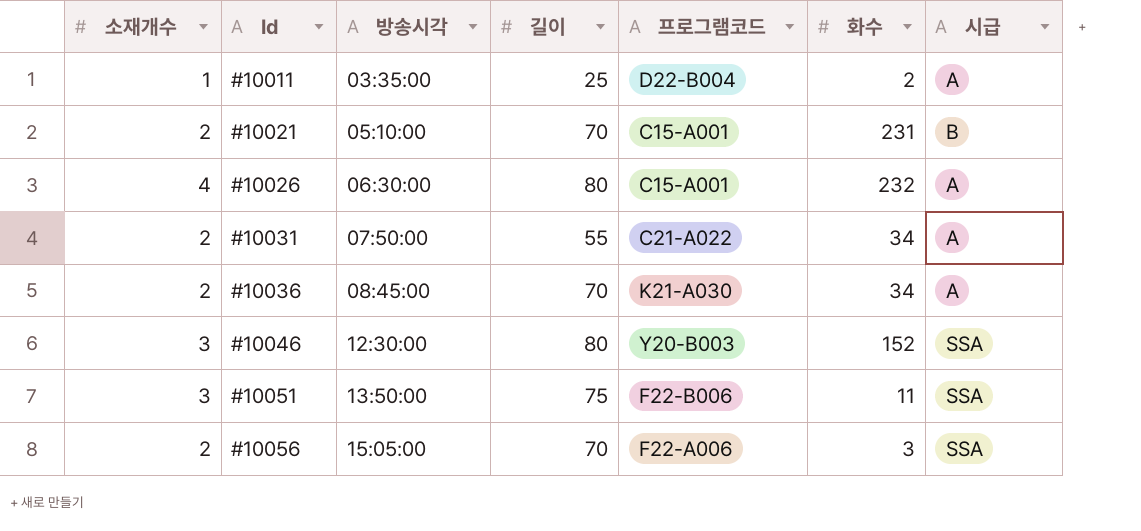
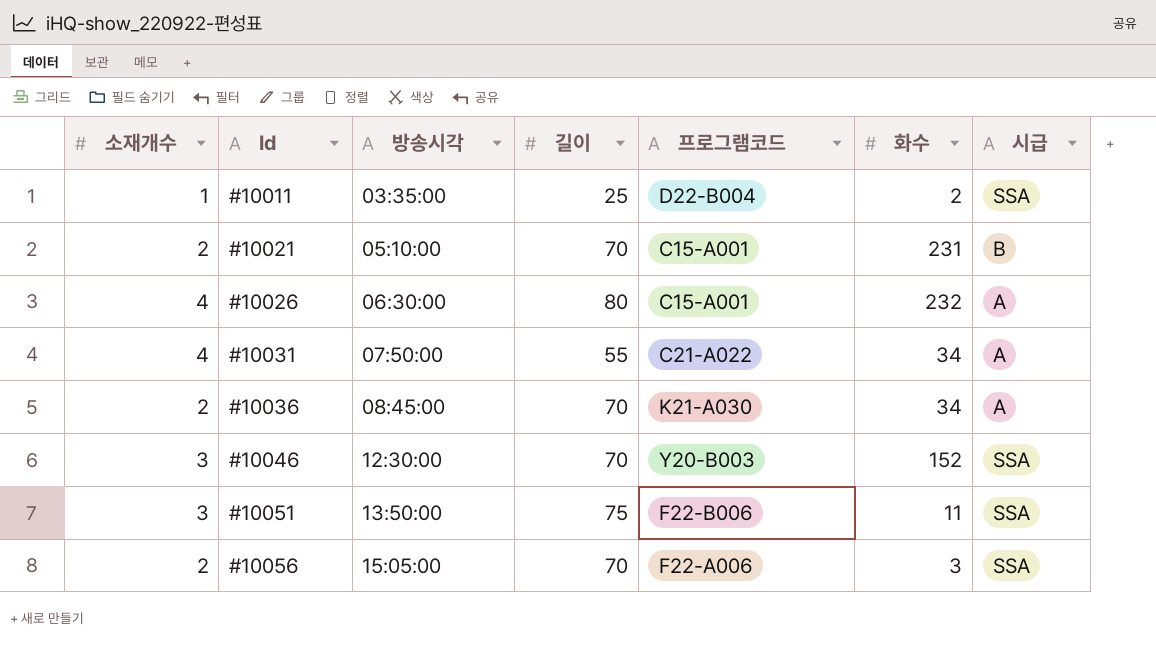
#10011 | 시급: A -> SSA
#10031 | 소재개수: 2 -> 4
#10046 | 길이: 80 -> 70

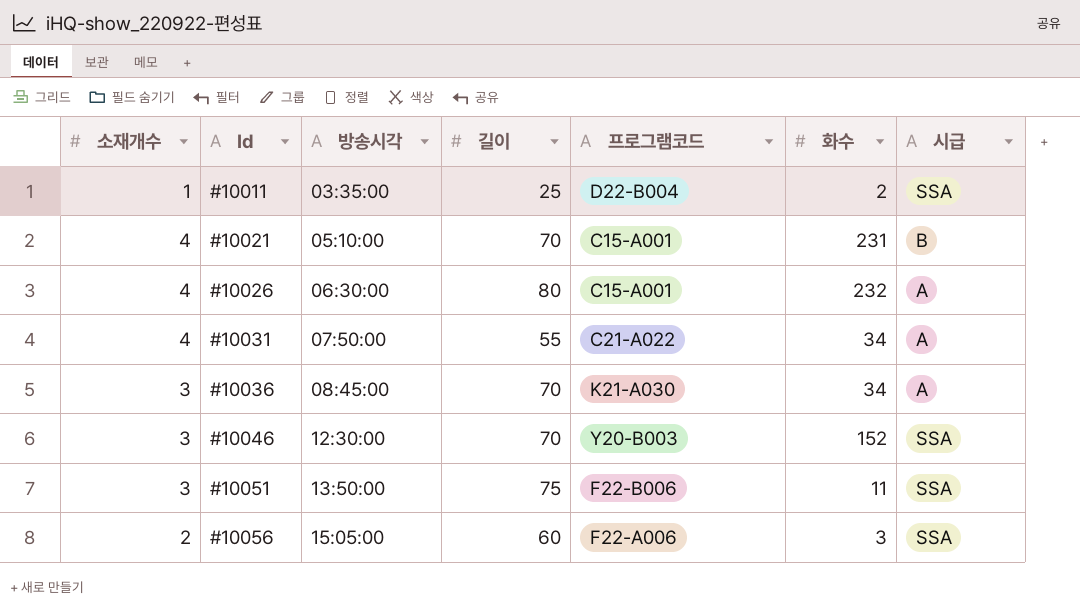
#10021 | 소재개수: 2 -> 4
#10036 | 소재개수: 2 -> 3
#10056 | 길이: 70 -> 60

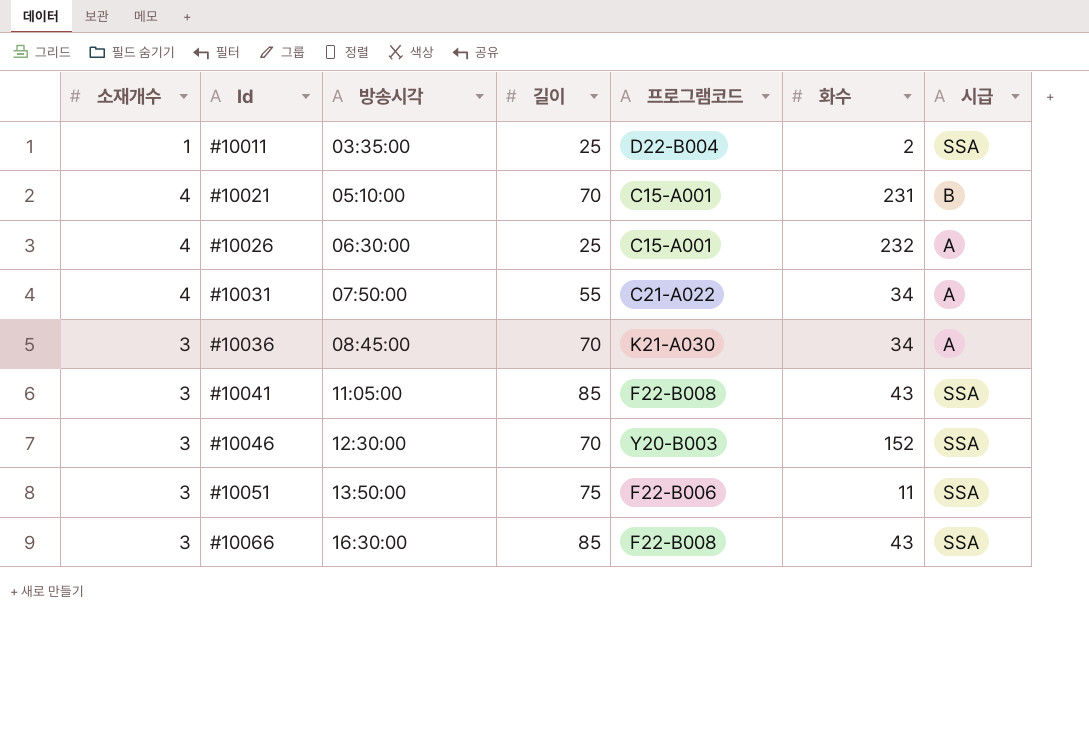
row #10056: 2 | 15:05:00 | 60 | F22-A006 | 3 | SSA -> none
#10026 | 길이: 80 -> 25
row #10041: none -> 3 | 11:05:00 | 85 | F22-B008 | 43 | SSA
row #10066: none -> 3 | 16:30:00 | 85 | F22-B008 | 43 | SSA

